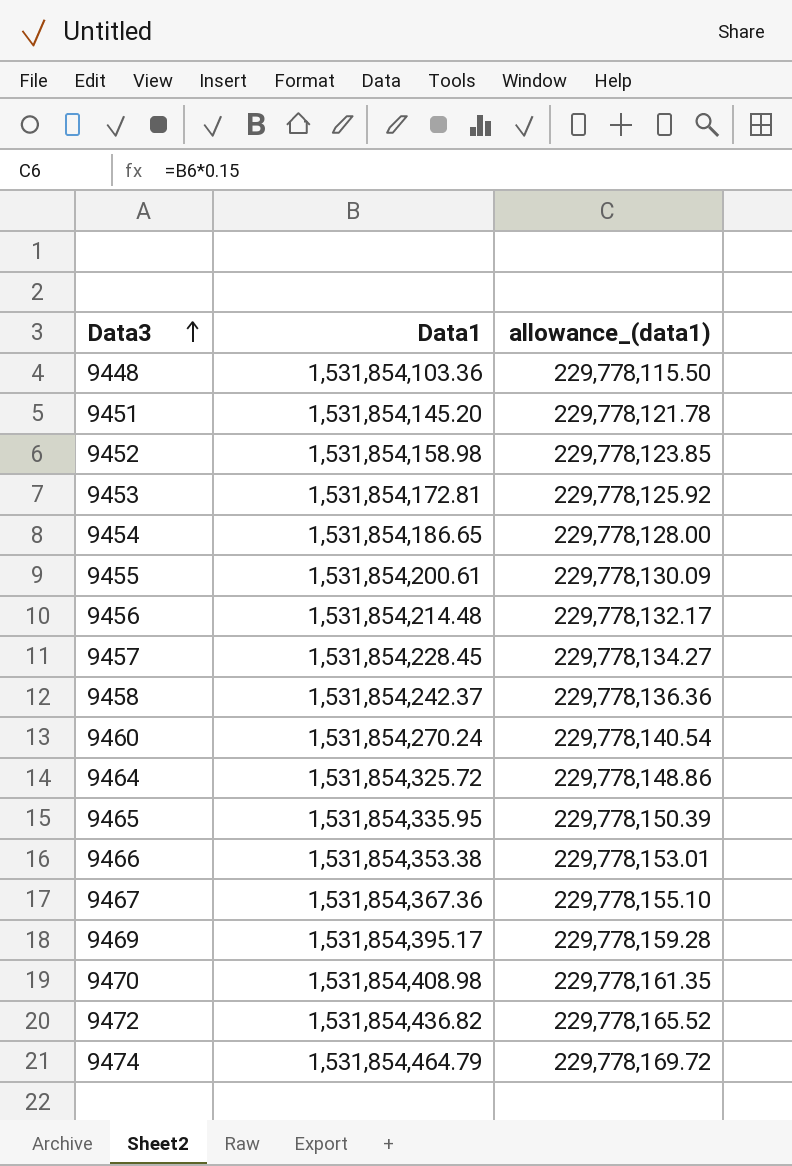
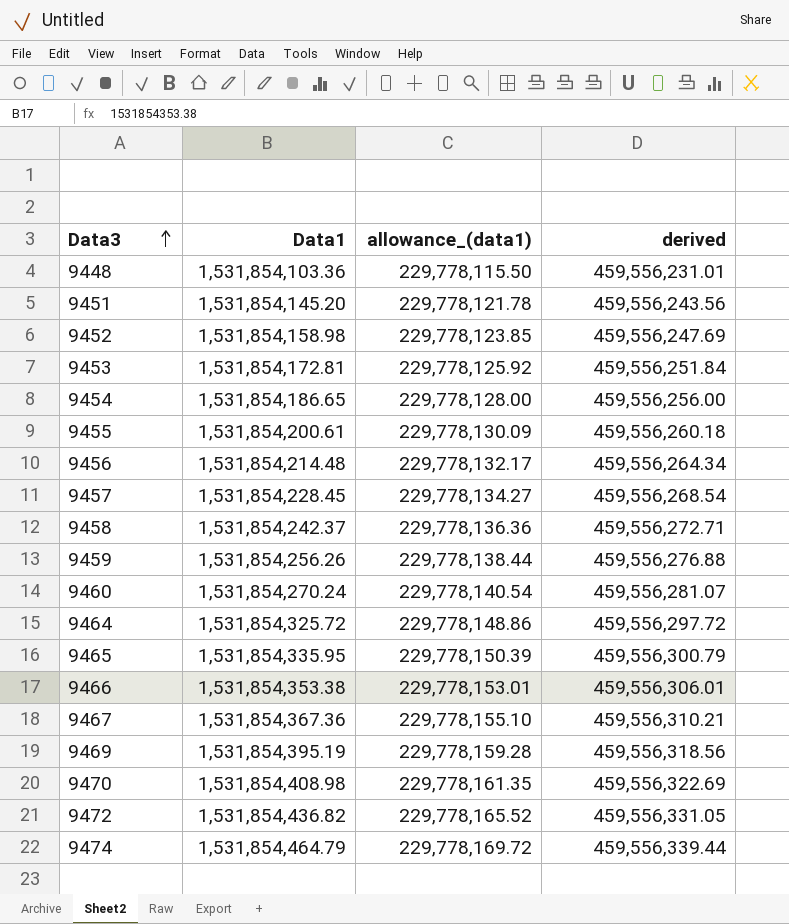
column derived | formula: none -> [Data1] * 0.3
row 9459: none -> 1,531,854,256.26 | 229,778,138.44 | 459,556,276.88
9469 | Data1: 1,531,854,395.17 -> 1,531,854,395.19

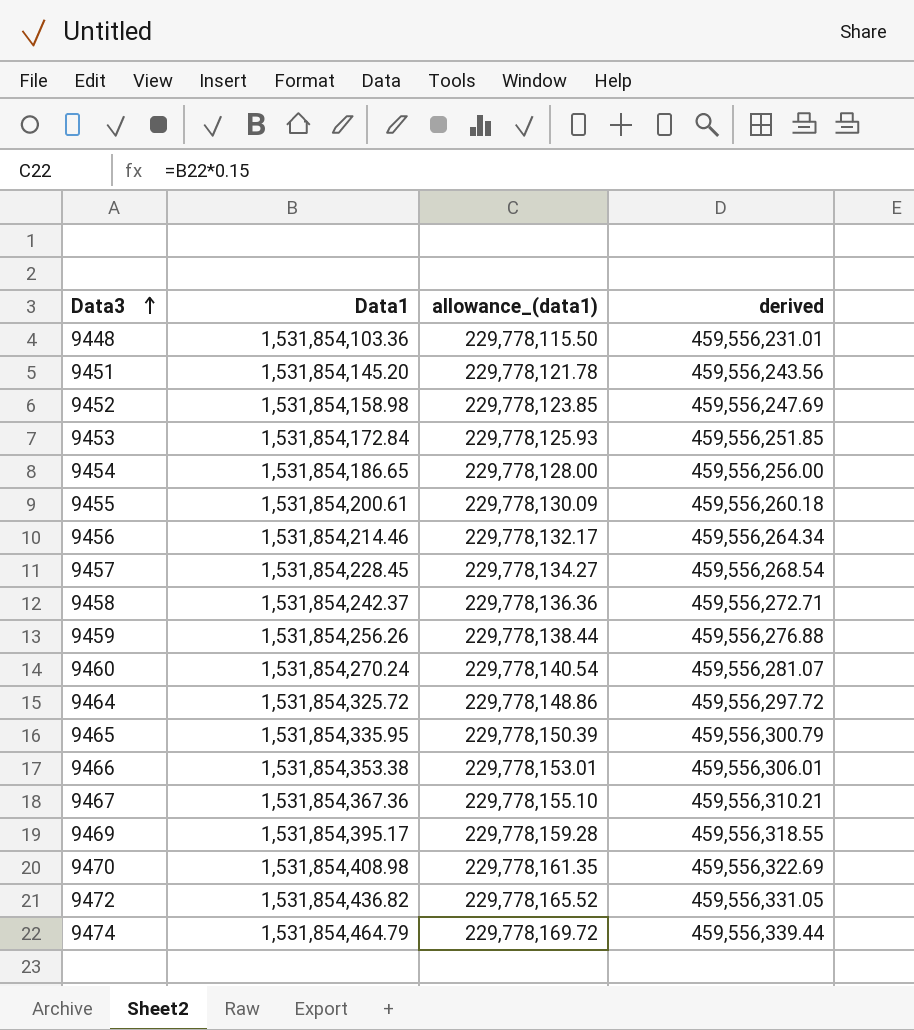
9453 | Data1: 1,531,854,172.81 -> 1,531,854,172.84
9453 | allowance_(data1): 229,778,125.92 -> 229,778,125.93
9453 | derived: 459,556,251.84 -> 459,556,251.85
9456 | Data1: 1,531,854,214.48 -> 1,531,854,214.46
9469 | Data1: 1,531,854,395.19 -> 1,531,854,395.17
9469 | derived: 459,556,318.56 -> 459,556,318.55

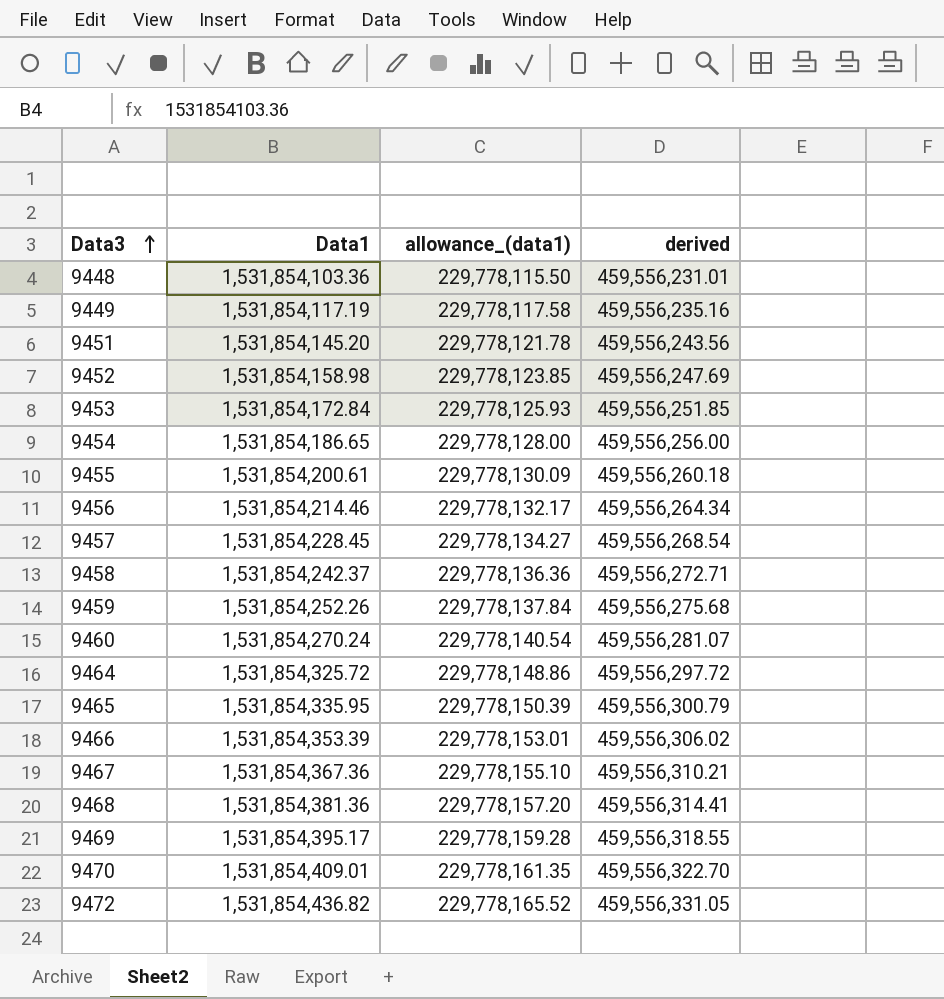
row 9474: 1,531,854,464.79 | 229,778,169.72 | 459,556,339.44 -> none
row 9449: none -> 1,531,854,117.19 | 229,778,117.58 | 459,556,235.16
9459 | Data1: 1,531,854,256.26 -> 1,531,854,252.26
9459 | allowance_(data1): 229,778,138.44 -> 229,778,137.84
9459 | derived: 459,556,276.88 -> 459,556,275.68
9466 | Data1: 1,531,854,353.38 -> 1,531,854,353.39
9466 | derived: 459,556,306.01 -> 459,556,306.02
row 9468: none -> 1,531,854,381.36 | 229,778,157.20 | 459,556,314.41
9470 | Data1: 1,531,854,408.98 -> 1,531,854,409.01
9470 | derived: 459,556,322.69 -> 459,556,322.70

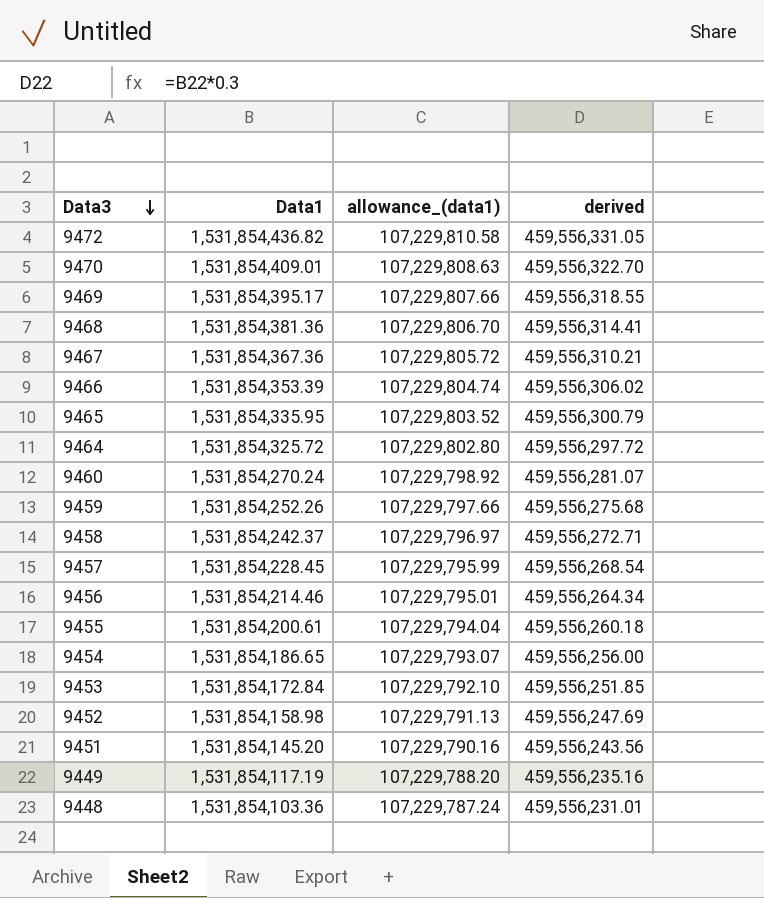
row order: Data3 ascending -> Data3 descending
column allowance_(data1) | formula: [Data1] * 0.15 -> [Data1] * 0.07

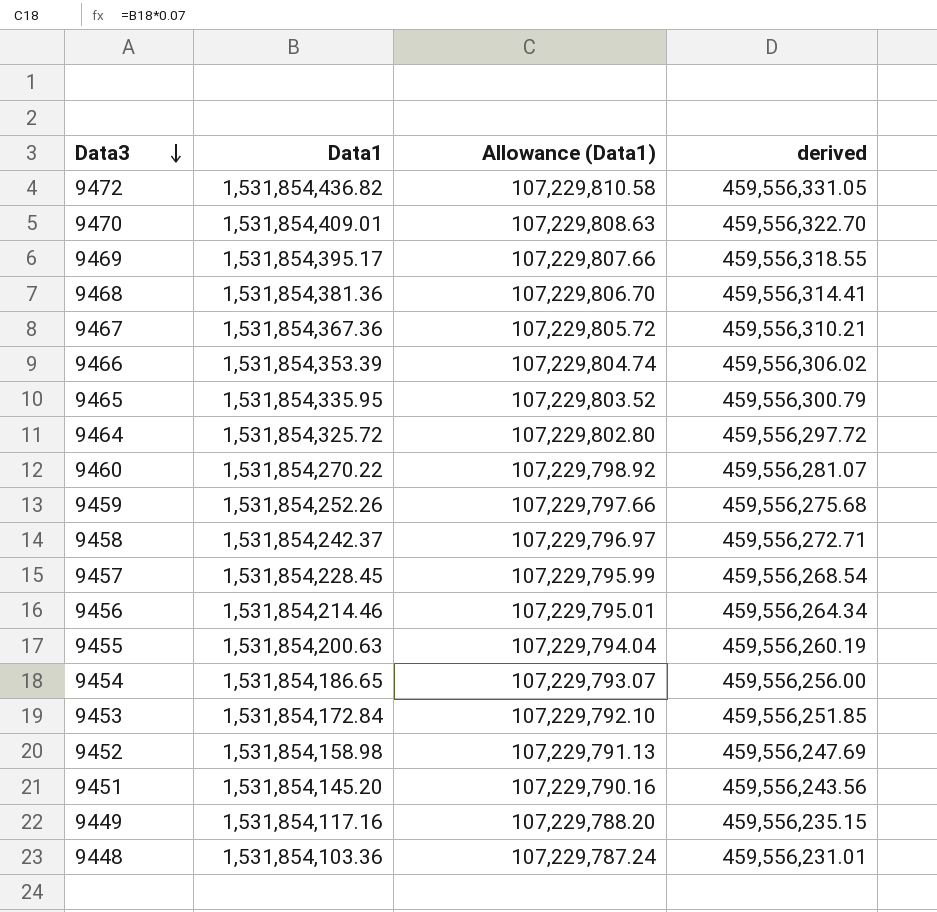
column name: allowance_(data1) -> Allowance (Data1)
9460 | Data1: 1,531,854,270.24 -> 1,531,854,270.22
9455 | Data1: 1,531,854,200.61 -> 1,531,854,200.63
9455 | derived: 459,556,260.18 -> 459,556,260.19
9449 | Data1: 1,531,854,117.19 -> 1,531,854,117.16
9449 | derived: 459,556,235.16 -> 459,556,235.15

